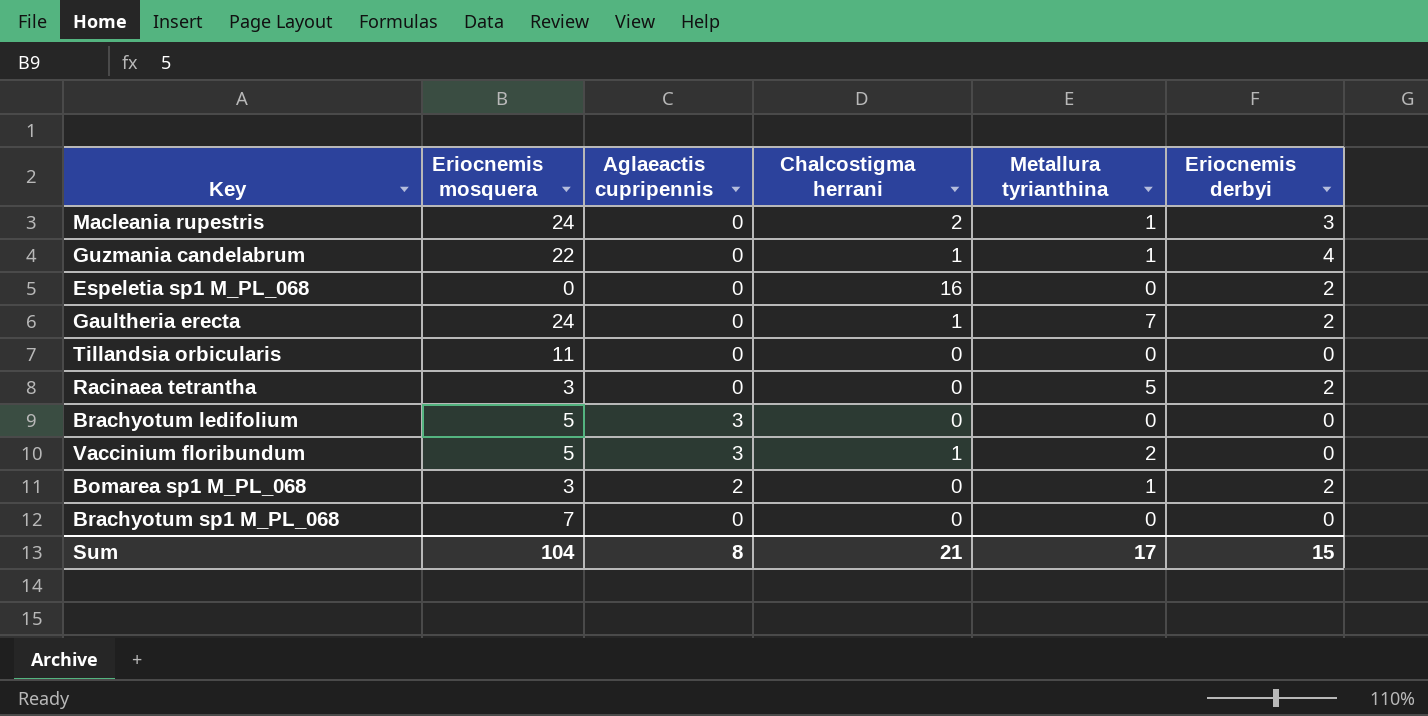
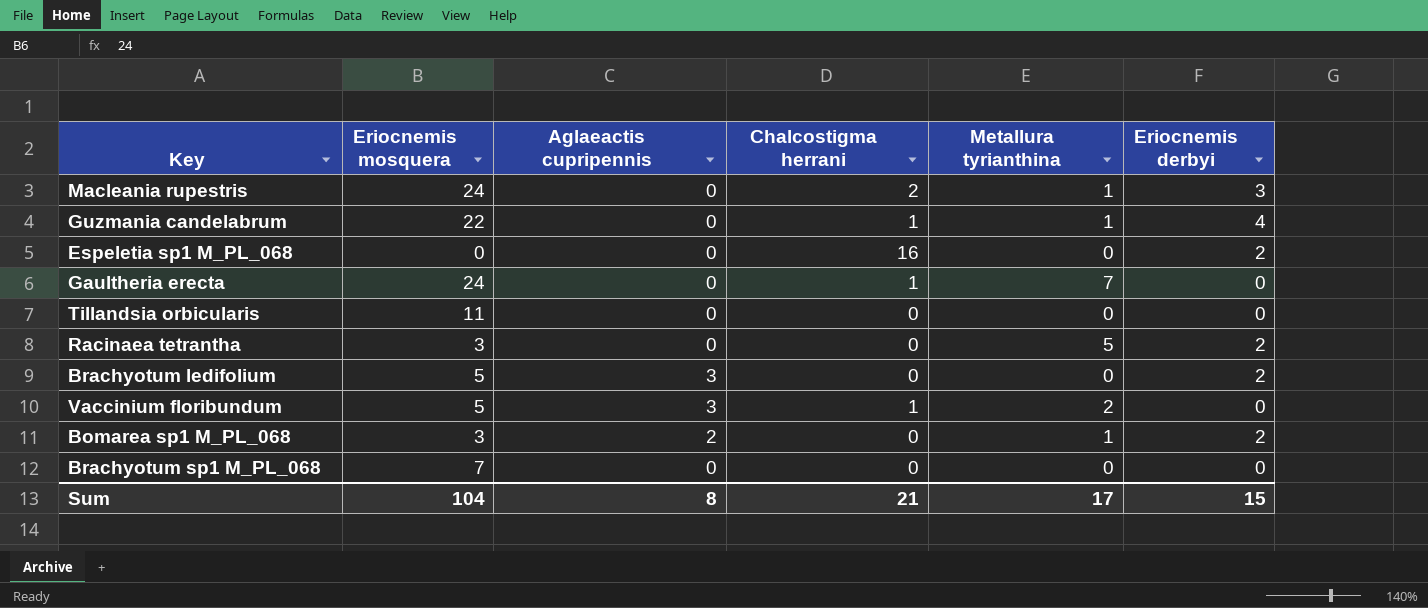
Gaultheria erecta | Eriocnemis derbyi: 2 -> 0
Brachyotum ledifolium | Eriocnemis derbyi: 0 -> 2

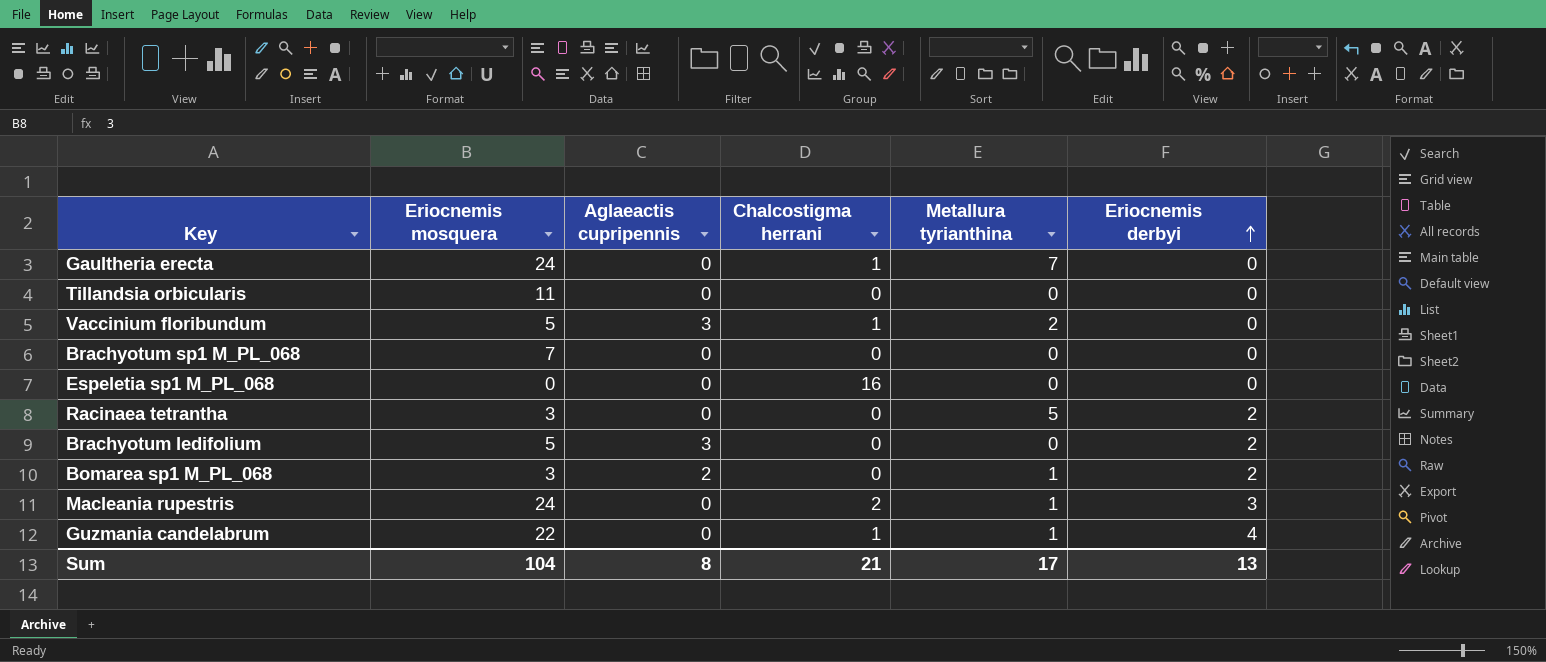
row order: none -> Eriocnemis derbyi ascending
Espeletia sp1 M_PL_068 | Eriocnemis derbyi: 2 -> 0
Sum | Eriocnemis derbyi: 15 -> 13

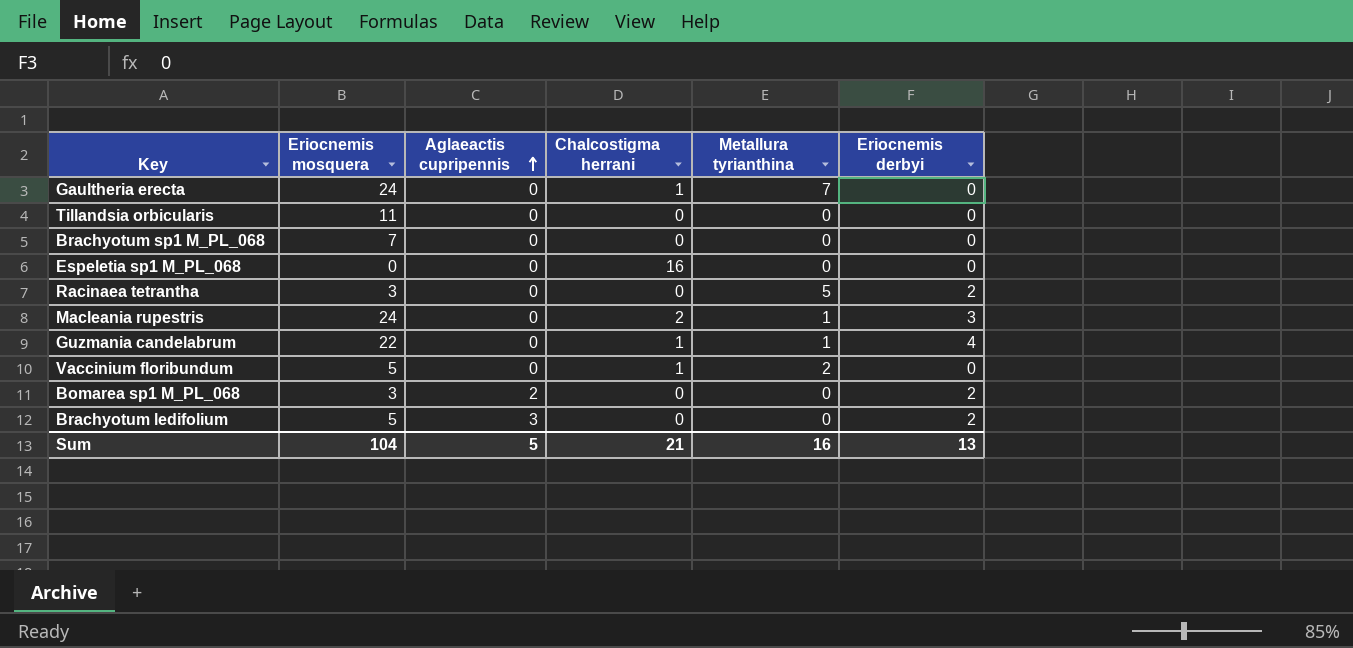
row order: Eriocnemis derbyi ascending -> Aglaeactis cupripennis ascending
Vaccinium floribundum | Aglaeactis cupripennis: 3 -> 0
Bomarea sp1 M_PL_068 | Metallura tyrianthina: 1 -> 0
Sum | Aglaeactis cupripennis: 8 -> 5
Sum | Metallura tyrianthina: 17 -> 16

